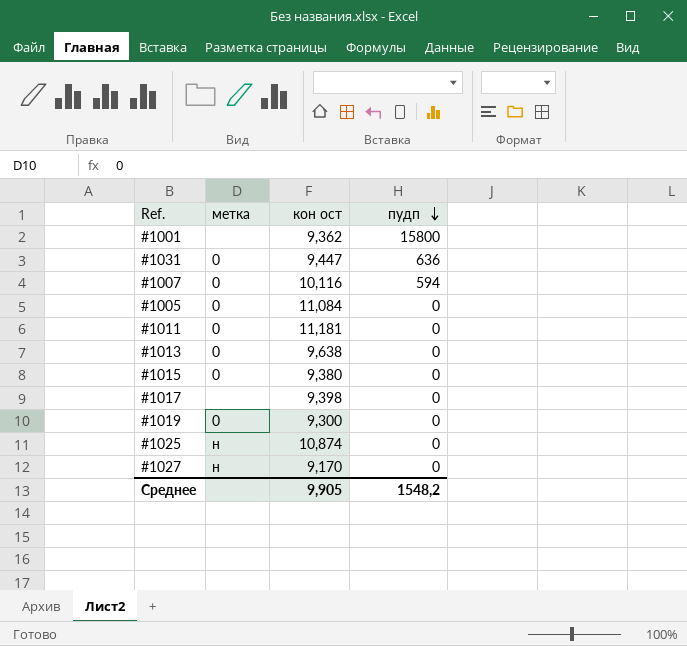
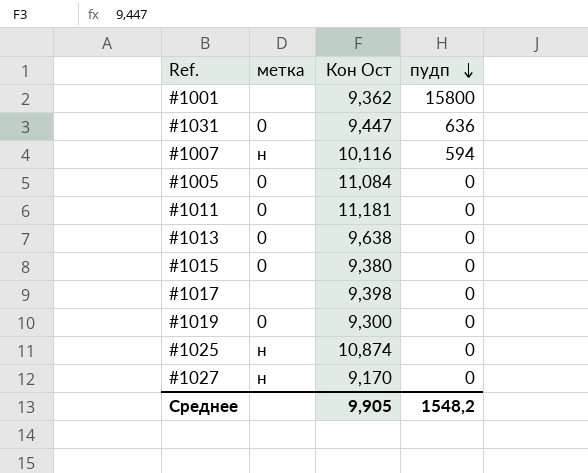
column name: кон ост -> Кон Ост
#1007 | метка: 0 -> н

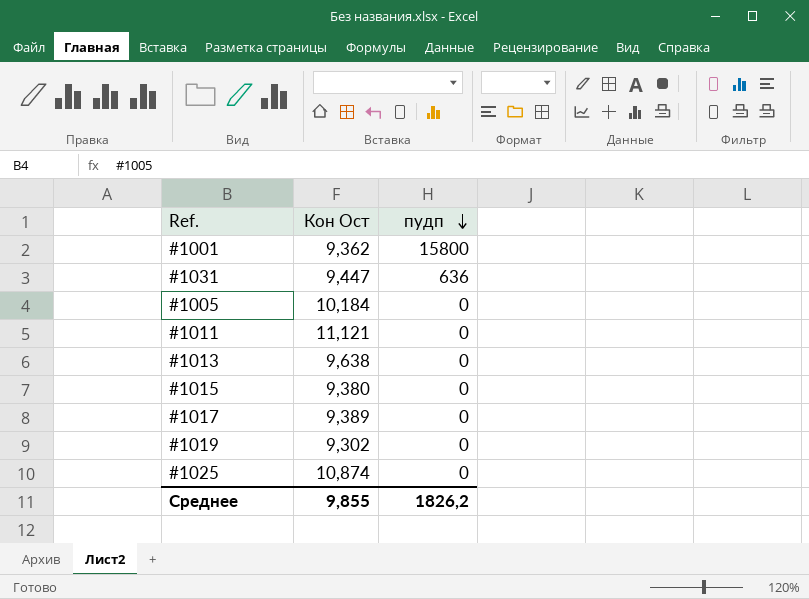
column метка | position: 2 -> none
row #1007: н | 10,116 | 594 -> none
row #1027: н | 9,170 | 0 -> none
#1005 | Кон Ост: 11,084 -> 10,184
#1011 | Кон Ост: 11,181 -> 11,121
#1017 | Кон Ост: 9,398 -> 9,389
#1019 | Кон Ост: 9,300 -> 9,302
Среднее | Кон Ост: 9,905 -> 9,855
Среднее | пудп: 1548,2 -> 1826,2

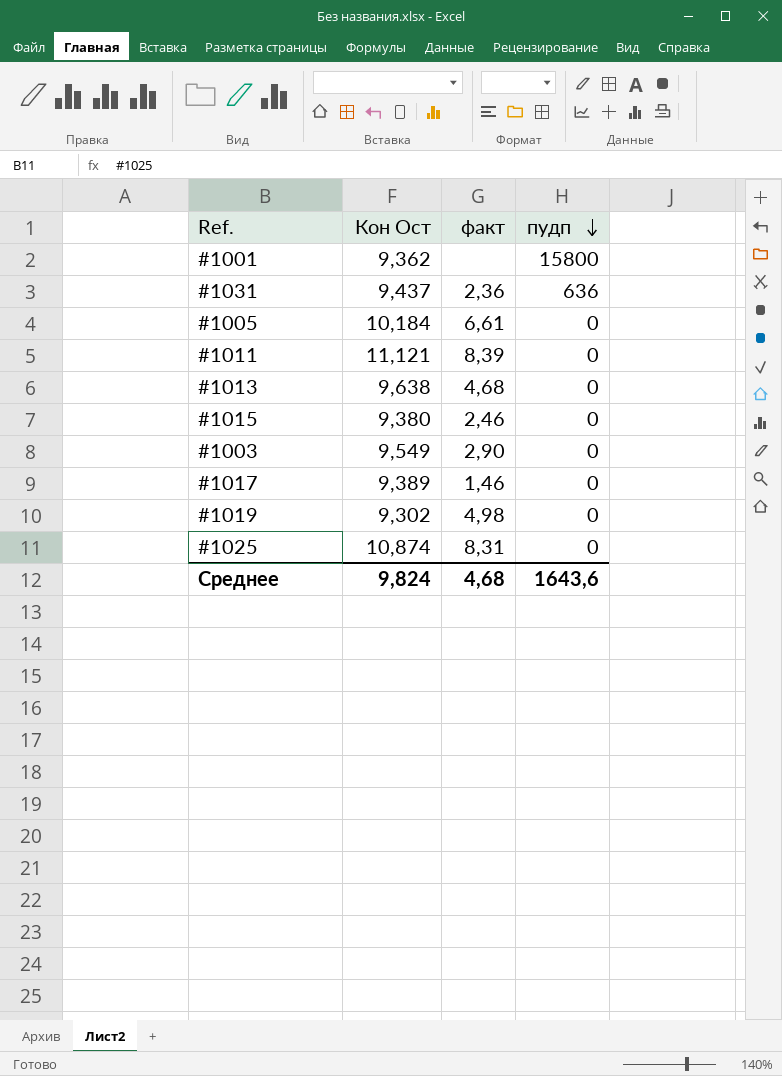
column факт | position: none -> 3
#1031 | Кон Ост: 9,447 -> 9,437
row #1003: none -> 9,549 | 2,90 | 0
Среднее | Кон Ост: 9,855 -> 9,824
Среднее | пудп: 1826,2 -> 1643,6

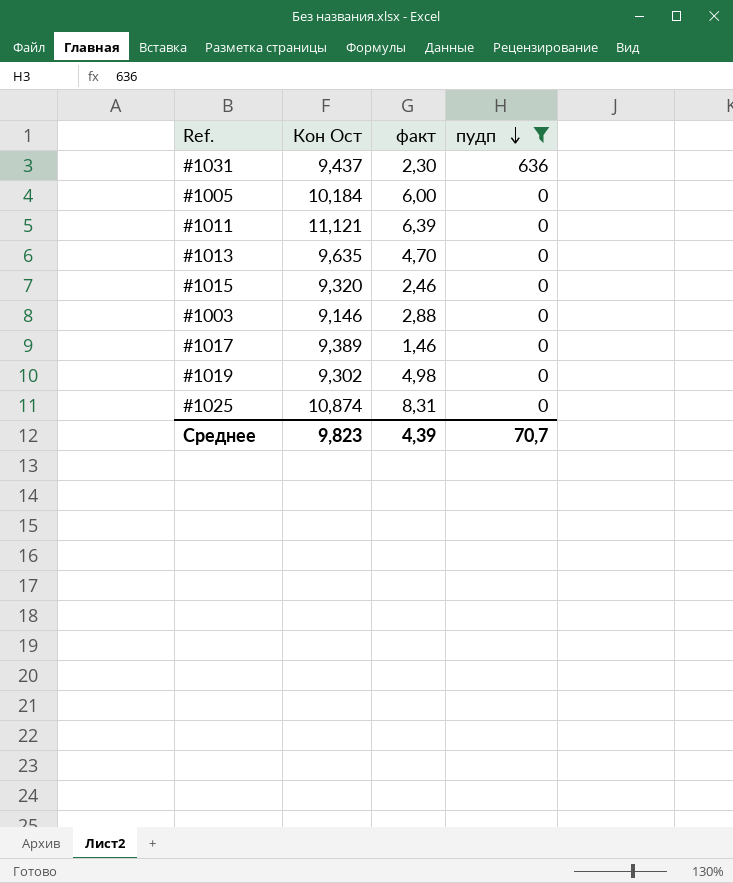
filter: none -> пудп != 15800
#1031 | факт: 2,36 -> 2,30
#1005 | факт: 6,61 -> 6,00
#1011 | факт: 8,39 -> 6,39
#1013 | Кон Ост: 9,638 -> 9,635
#1013 | факт: 4,68 -> 4,70
#1015 | Кон Ост: 9,380 -> 9,320
#1003 | Кон Ост: 9,549 -> 9,146
#1003 | факт: 2,90 -> 2,88
Среднее | Кон Ост: 9,824 -> 9,823
Среднее | факт: 4,68 -> 4,39
Среднее | пудп: 1643,6 -> 70,7

